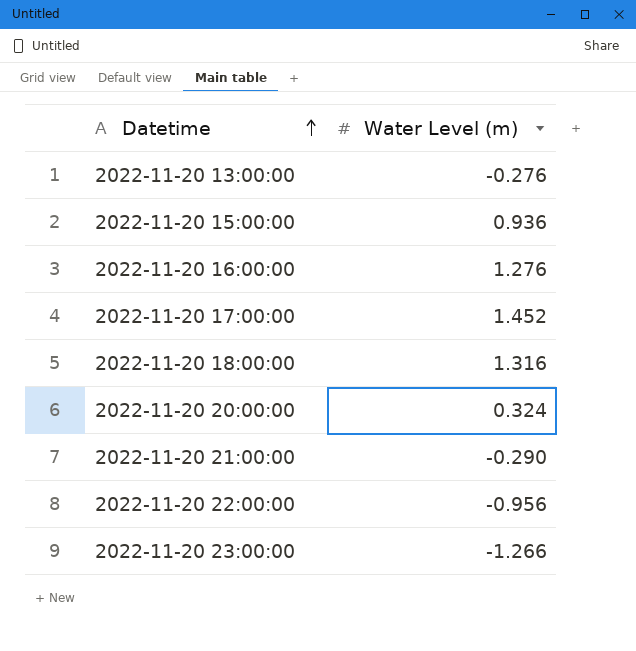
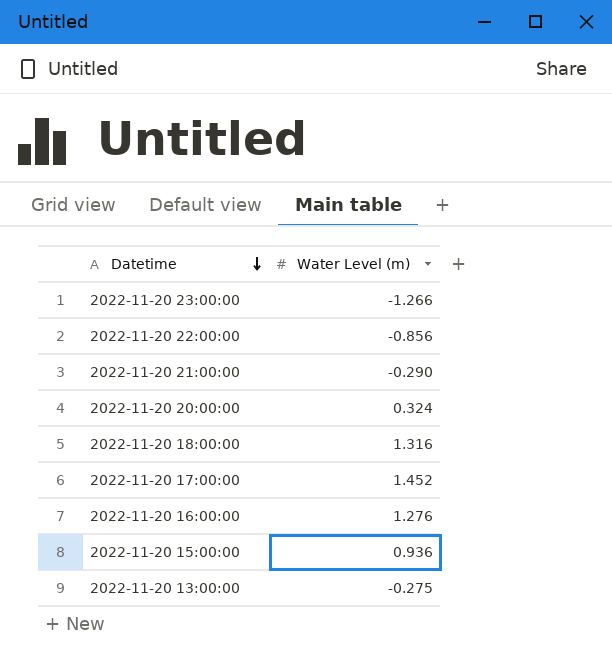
row order: Datetime ascending -> Datetime descending
2022-11-20 22:00:00 | Water Level (m): -0.956 -> -0.856
2022-11-20 13:00:00 | Water Level (m): -0.276 -> -0.275

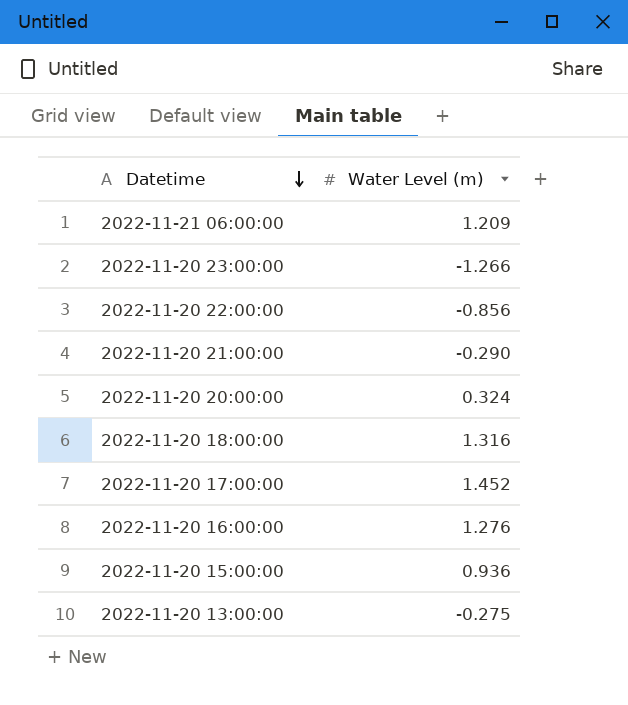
row 2022-11-21 06:00:00: none -> 1.209

